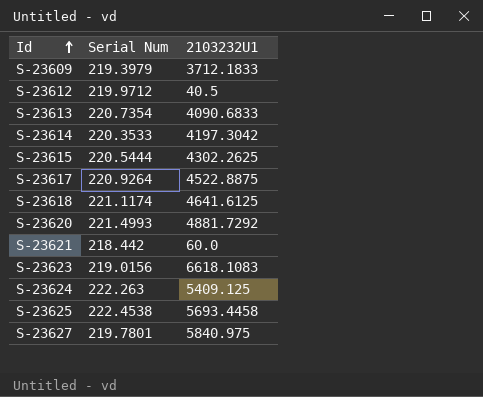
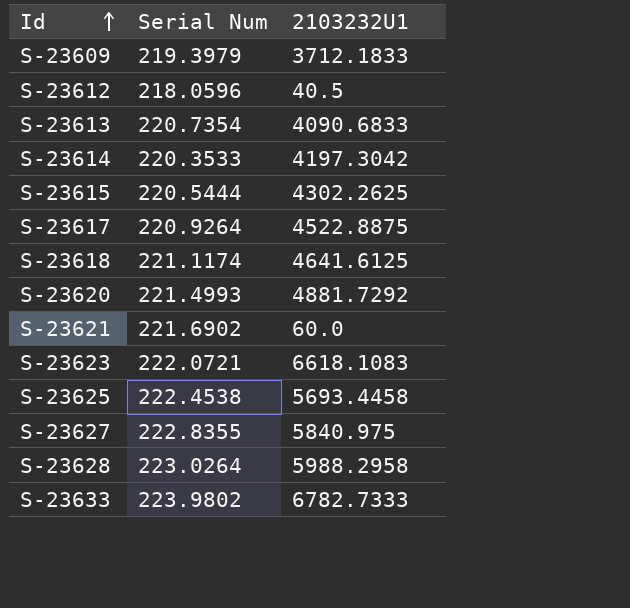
row S-23624: 222.263 | 5409.125 -> none
S-23612 | Serial Num: 219.9712 -> 218.0596
S-23621 | Serial Num: 218.442 -> 221.6902
S-23623 | Serial Num: 219.0156 -> 222.0721
S-23627 | Serial Num: 219.7801 -> 222.8355
row S-23628: none -> 223.0264 | 5988.2958
row S-23633: none -> 223.9802 | 6782.7333

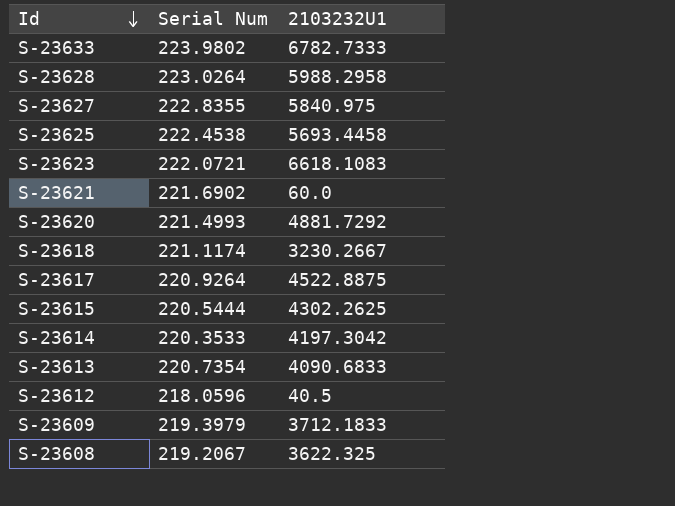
row order: Id ascending -> Id descending
S-23618 | 2103232U1: 4641.6125 -> 3230.2667
row S-23608: none -> 219.2067 | 3622.325

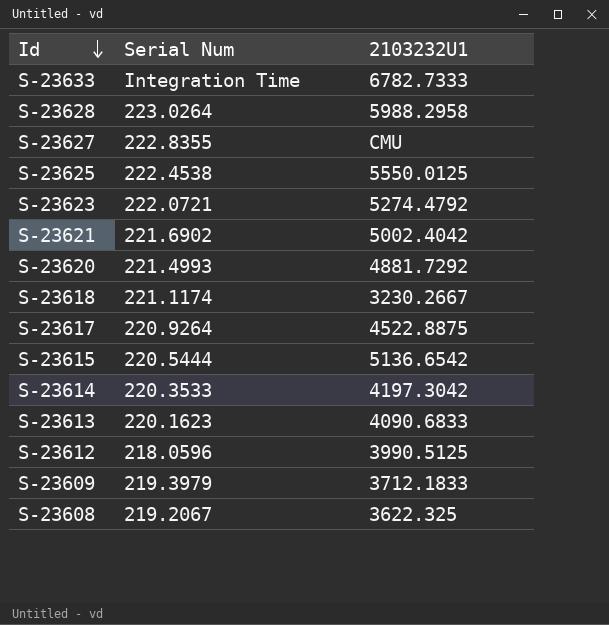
S-23633 | Serial Num: 223.9802 -> Integration Time
S-23627 | 2103232U1: 5840.975 -> CMU
S-23625 | 2103232U1: 5693.4458 -> 5550.0125
S-23623 | 2103232U1: 6618.1083 -> 5274.4792
S-23621 | 2103232U1: 60.0 -> 5002.4042
S-23615 | 2103232U1: 4302.2625 -> 5136.6542
S-23613 | Serial Num: 220.7354 -> 220.1623
S-23612 | 2103232U1: 40.5 -> 3990.5125

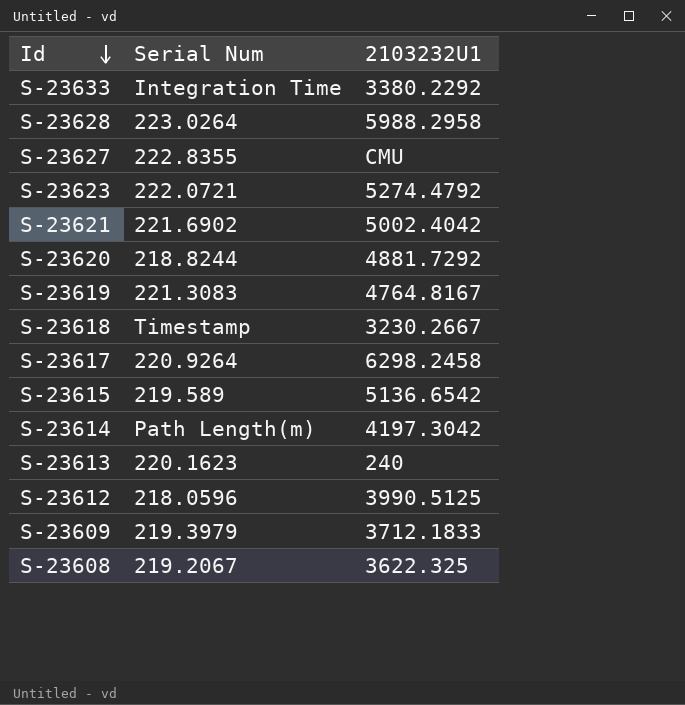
row S-23625: 222.4538 | 5550.0125 -> none
S-23633 | 2103232U1: 6782.7333 -> 3380.2292
S-23620 | Serial Num: 221.4993 -> 218.8244
row S-23619: none -> 221.3083 | 4764.8167
S-23618 | Serial Num: 221.1174 -> Timestamp
S-23617 | 2103232U1: 4522.8875 -> 6298.2458
S-23615 | Serial Num: 220.5444 -> 219.589
S-23614 | Serial Num: 220.3533 -> Path Length(m)
S-23613 | 2103232U1: 4090.6833 -> 240

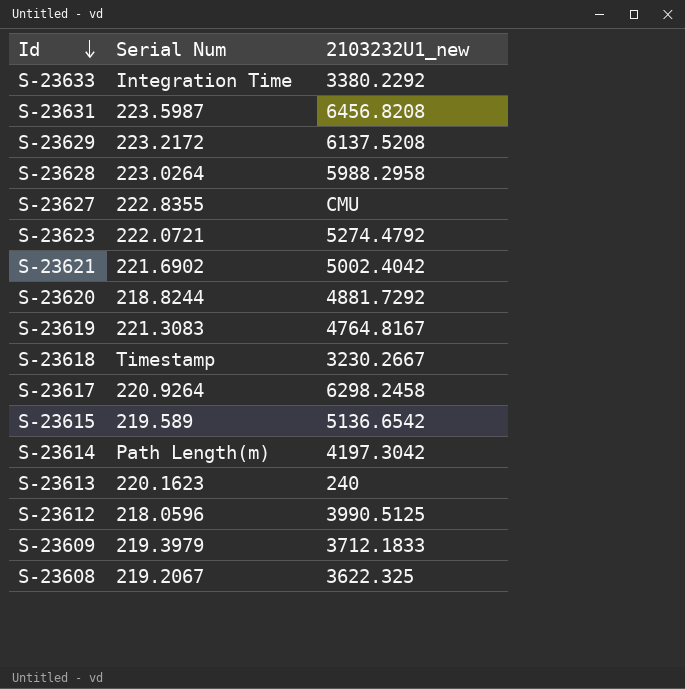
column name: 2103232U1 -> 2103232U1_new
row S-23631: none -> 223.5987 | 6456.8208
row S-23629: none -> 223.2172 | 6137.5208

